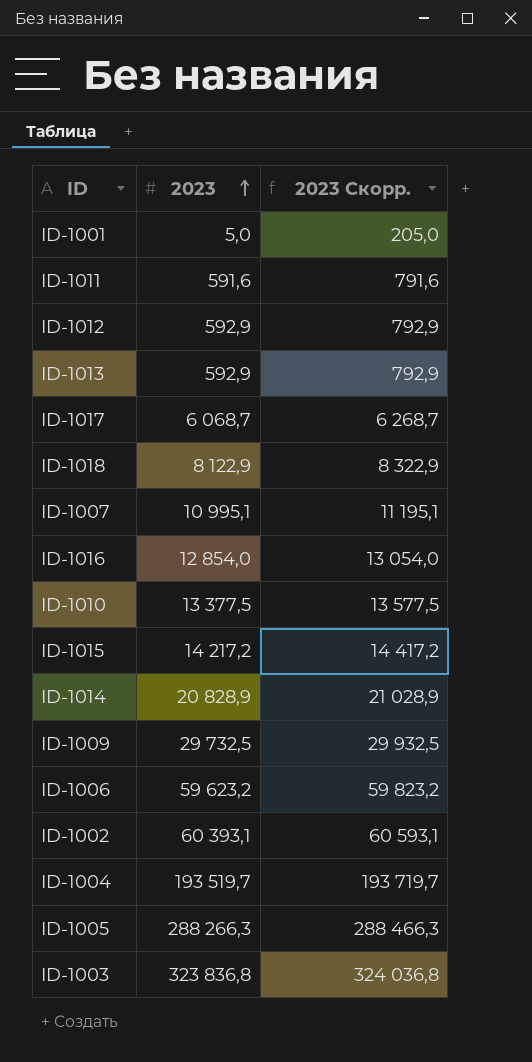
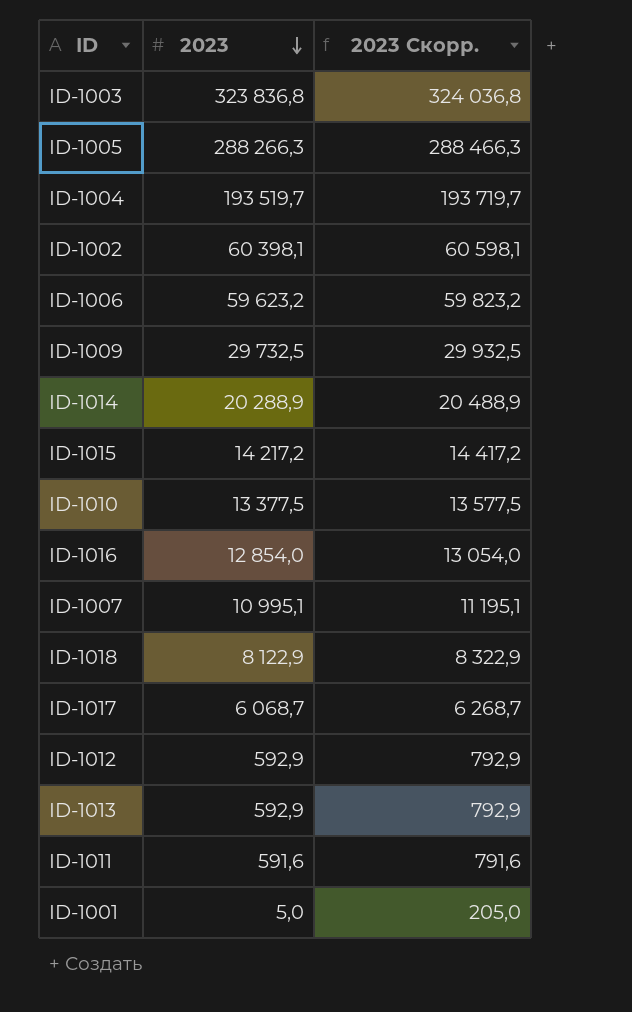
row order: 2023 ascending -> 2023 descending
ID-1002 | 2023: 60 393,1 -> 60 398,1
ID-1002 | 2023 Скорр.: 60 593,1 -> 60 598,1
ID-1014 | 2023: 20 828,9 -> 20 288,9
ID-1014 | 2023 Скорр.: 21 028,9 -> 20 488,9

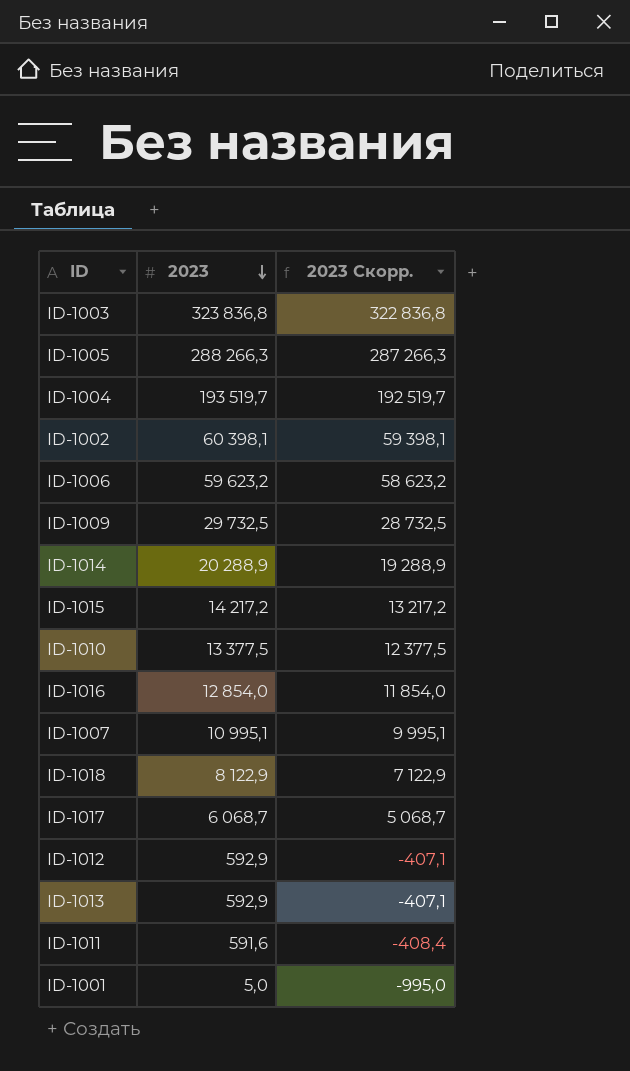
column 2023 Скорр. | formula: [2023] + 200 -> [2023] - 1000

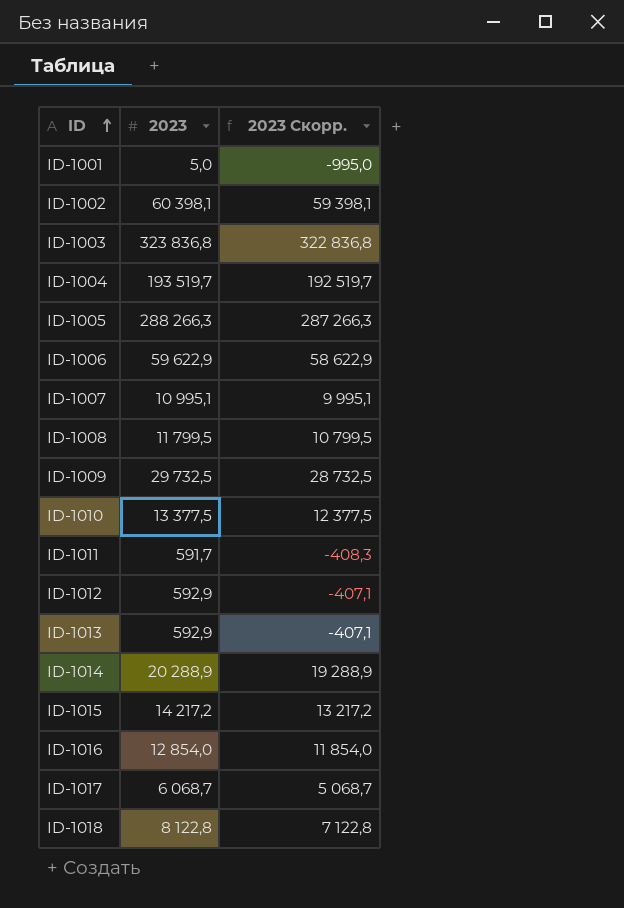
row order: 2023 descending -> ID ascending
ID-1006 | 2023: 59 623,2 -> 59 622,9
ID-1006 | 2023 Скорр.: 58 623,2 -> 58 622,9
row ID-1008: none -> 11 799,5 | 10 799,5
ID-1011 | 2023: 591,6 -> 591,7
ID-1011 | 2023 Скорр.: -408,4 -> -408,3
ID-1018 | 2023: 8 122,9 -> 8 122,8
ID-1018 | 2023 Скорр.: 7 122,9 -> 7 122,8

